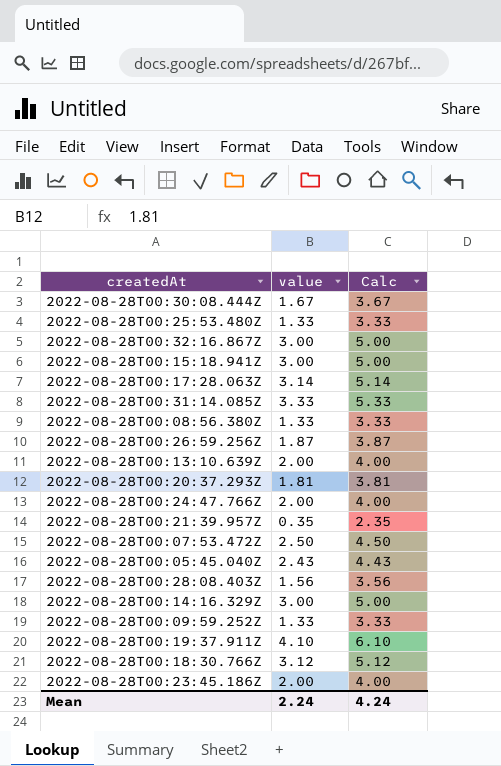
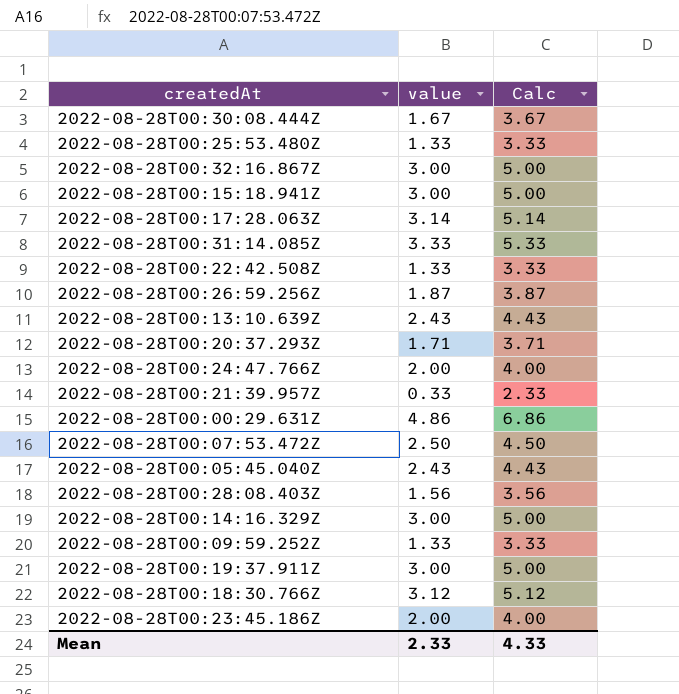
row 2022-08-28T00:08:56.380Z: 1.33 | 3.33 -> none
row 2022-08-28T00:22:42.508Z: none -> 1.33 | 3.33
2022-08-28T00:13:10.639Z | value: 2.00 -> 2.43
2022-08-28T00:13:10.639Z | Calc: 4.00 -> 4.43
2022-08-28T00:20:37.293Z | value: 1.81 -> 1.71
2022-08-28T00:20:37.293Z | Calc: 3.81 -> 3.71
2022-08-28T00:21:39.957Z | value: 0.35 -> 0.33
2022-08-28T00:21:39.957Z | Calc: 2.35 -> 2.33
row 2022-08-28T00:00:29.631Z: none -> 4.86 | 6.86
2022-08-28T00:19:37.911Z | value: 4.10 -> 3.00
2022-08-28T00:19:37.911Z | Calc: 6.10 -> 5.00
Mean | value: 2.24 -> 2.33
Mean | Calc: 4.24 -> 4.33

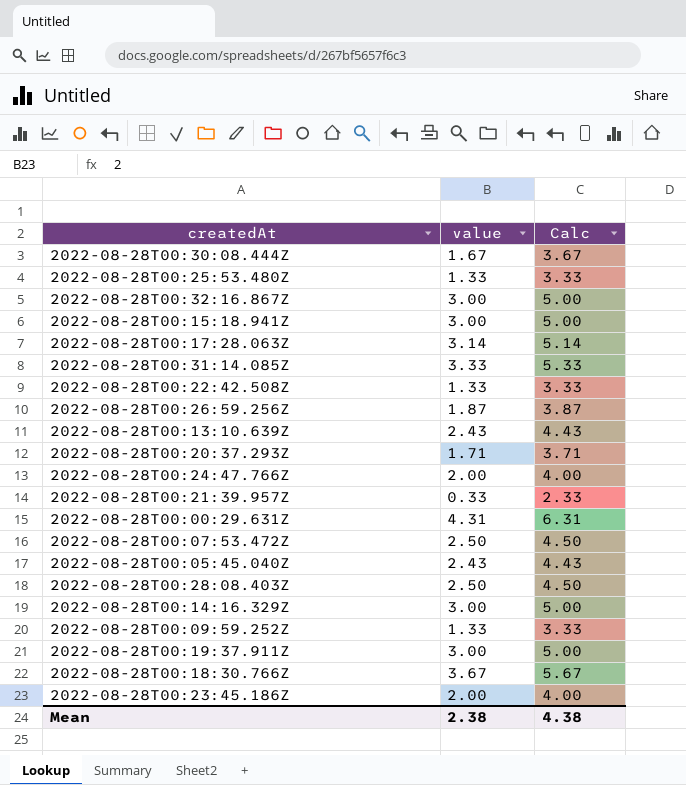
2022-08-28T00:00:29.631Z | value: 4.86 -> 4.31
2022-08-28T00:00:29.631Z | Calc: 6.86 -> 6.31
2022-08-28T00:28:08.403Z | value: 1.56 -> 2.50
2022-08-28T00:28:08.403Z | Calc: 3.56 -> 4.50
2022-08-28T00:18:30.766Z | value: 3.12 -> 3.67
2022-08-28T00:18:30.766Z | Calc: 5.12 -> 5.67
Mean | value: 2.33 -> 2.38
Mean | Calc: 4.33 -> 4.38

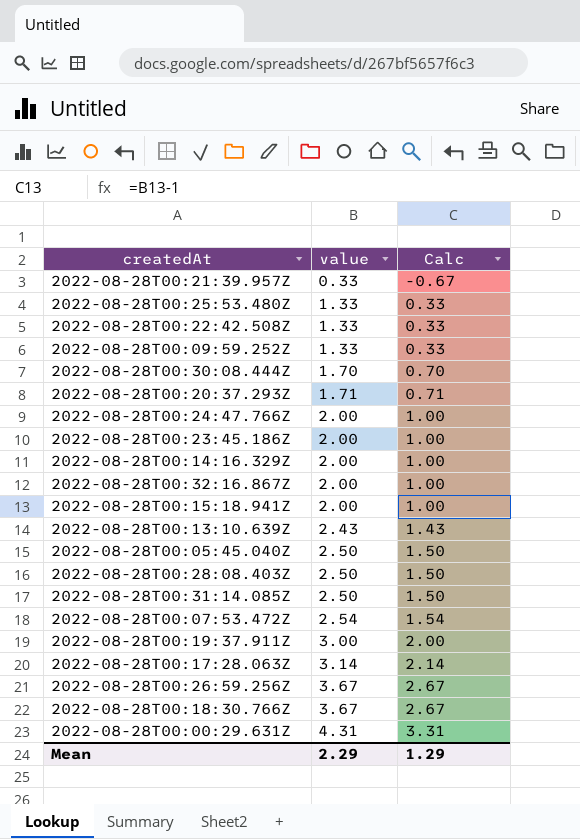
row order: none -> value ascending
column Calc | formula: [value] + 2 -> [value] - 1
2022-08-28T00:30:08.444Z | value: 1.67 -> 1.70
2022-08-28T00:14:16.329Z | value: 3.00 -> 2.00
2022-08-28T00:32:16.867Z | value: 3.00 -> 2.00
2022-08-28T00:15:18.941Z | value: 3.00 -> 2.00
2022-08-28T00:05:45.040Z | value: 2.43 -> 2.50
2022-08-28T00:31:14.085Z | value: 3.33 -> 2.50
2022-08-28T00:07:53.472Z | value: 2.50 -> 2.54
2022-08-28T00:26:59.256Z | value: 1.87 -> 3.67
Mean | value: 2.38 -> 2.29
Mean | Calc: 4.38 -> 1.29

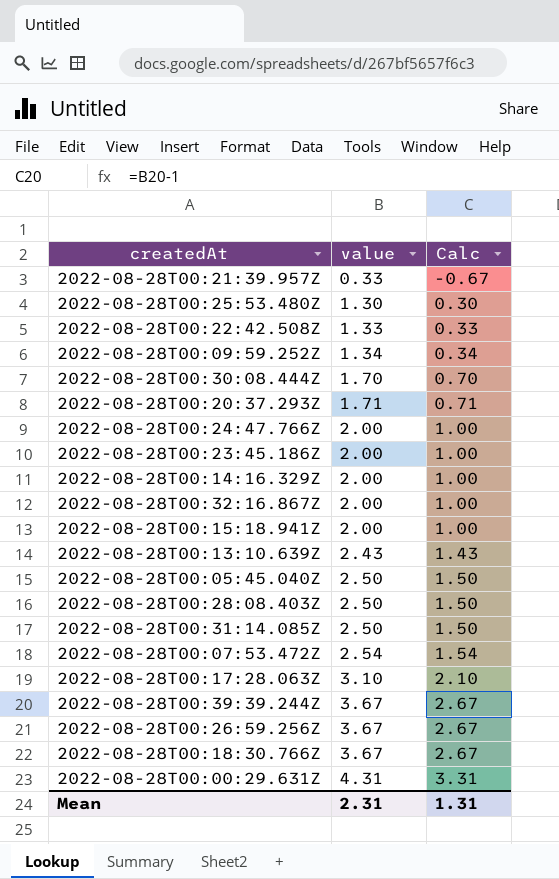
row 2022-08-28T00:19:37.911Z: 3.00 | 2.00 -> none
2022-08-28T00:25:53.480Z | value: 1.33 -> 1.30
2022-08-28T00:25:53.480Z | Calc: 0.33 -> 0.30
2022-08-28T00:09:59.252Z | value: 1.33 -> 1.34
2022-08-28T00:09:59.252Z | Calc: 0.33 -> 0.34
2022-08-28T00:17:28.063Z | value: 3.14 -> 3.10
2022-08-28T00:17:28.063Z | Calc: 2.14 -> 2.10
row 2022-08-28T00:39:39.244Z: none -> 3.67 | 2.67
Mean | value: 2.29 -> 2.31
Mean | Calc: 1.29 -> 1.31

